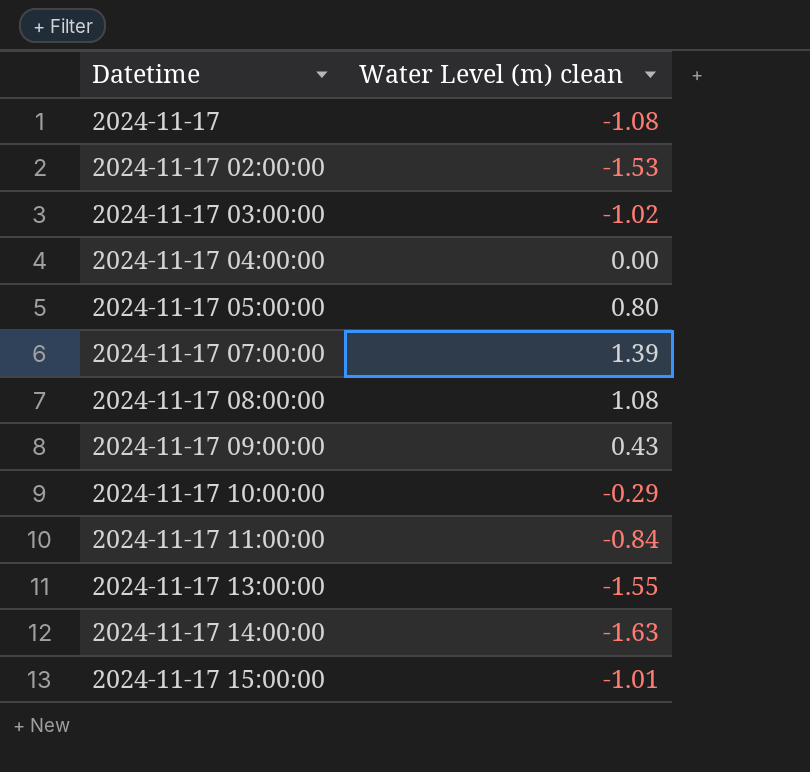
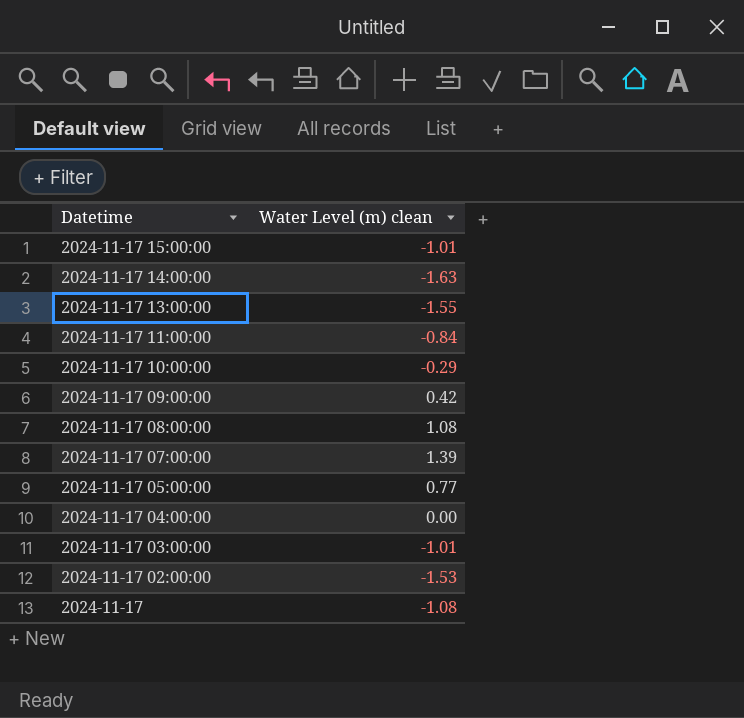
row order: Datetime ascending -> Datetime descending
2024-11-17 09:00:00 | Water Level (m) clean: 0.43 -> 0.42
2024-11-17 05:00:00 | Water Level (m) clean: 0.80 -> 0.77
2024-11-17 03:00:00 | Water Level (m) clean: -1.02 -> -1.01

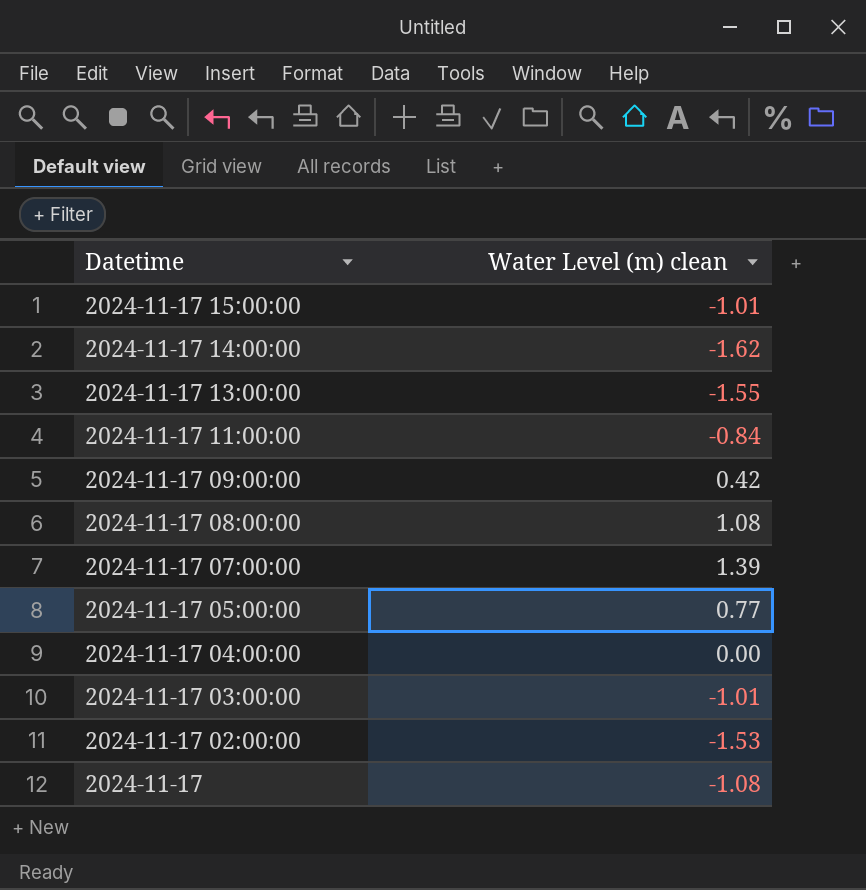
row 2024-11-17 10:00:00: -0.29 -> none
2024-11-17 14:00:00 | Water Level (m) clean: -1.63 -> -1.62

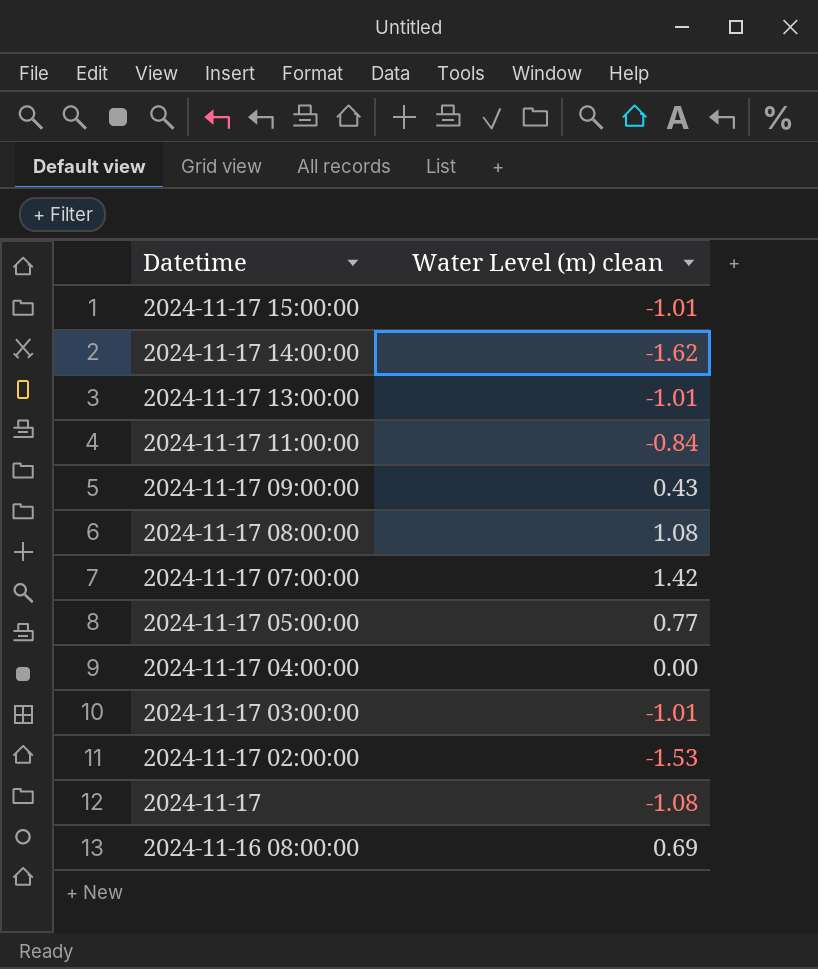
2024-11-17 13:00:00 | Water Level (m) clean: -1.55 -> -1.01
2024-11-17 09:00:00 | Water Level (m) clean: 0.42 -> 0.43
2024-11-17 07:00:00 | Water Level (m) clean: 1.39 -> 1.42
row 2024-11-16 08:00:00: none -> 0.69

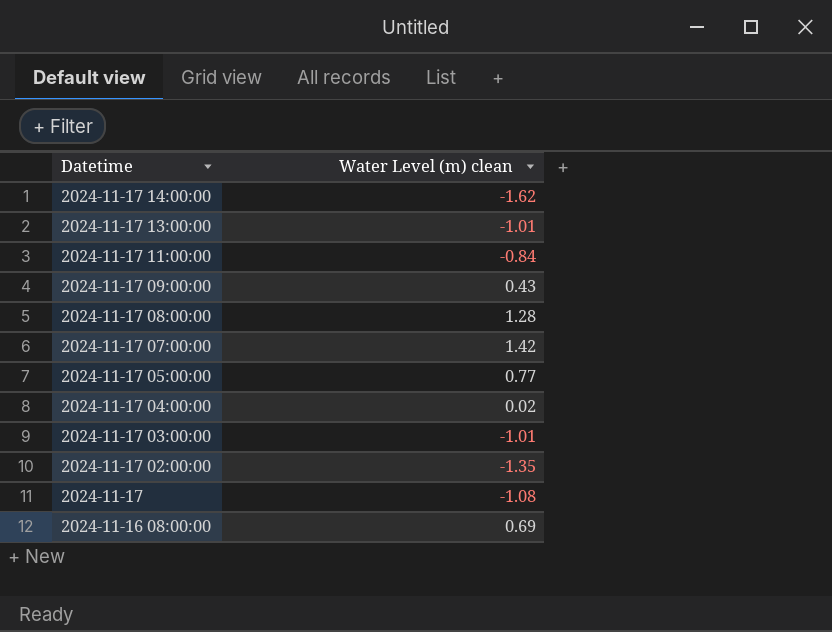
row 2024-11-17 15:00:00: -1.01 -> none
2024-11-17 08:00:00 | Water Level (m) clean: 1.08 -> 1.28
2024-11-17 04:00:00 | Water Level (m) clean: 0.00 -> 0.02
2024-11-17 02:00:00 | Water Level (m) clean: -1.53 -> -1.35

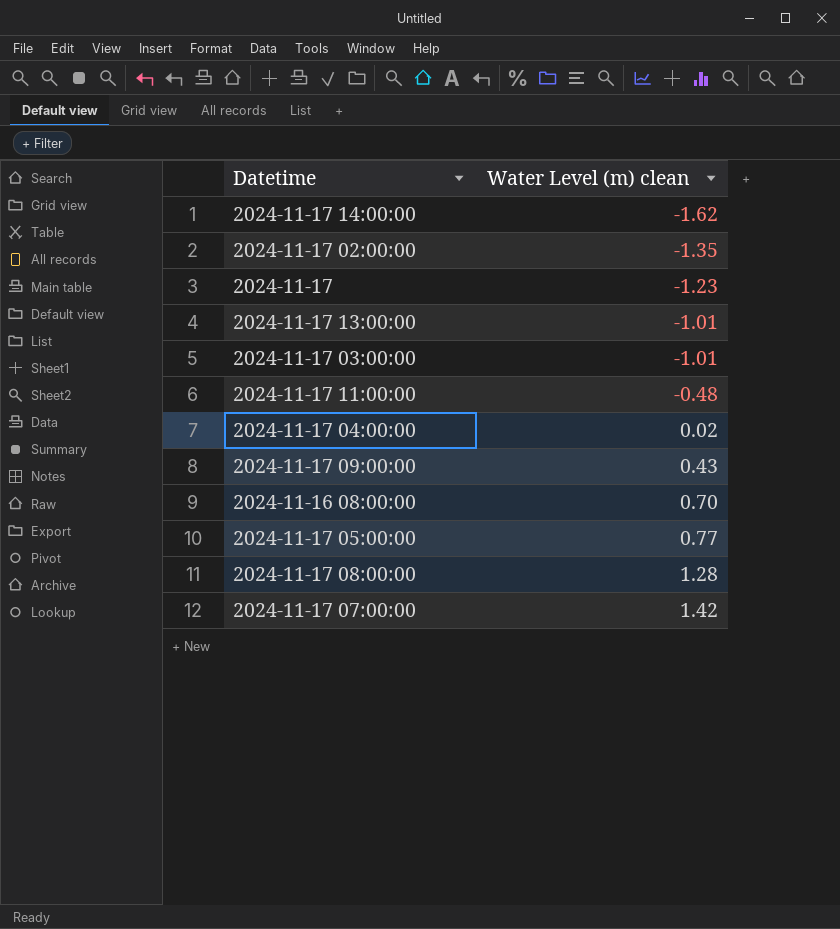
row order: Datetime descending -> Water Level (m) clean ascending
2024-11-17 | Water Level (m) clean: -1.08 -> -1.23
2024-11-17 11:00:00 | Water Level (m) clean: -0.84 -> -0.48
2024-11-16 08:00:00 | Water Level (m) clean: 0.69 -> 0.70

